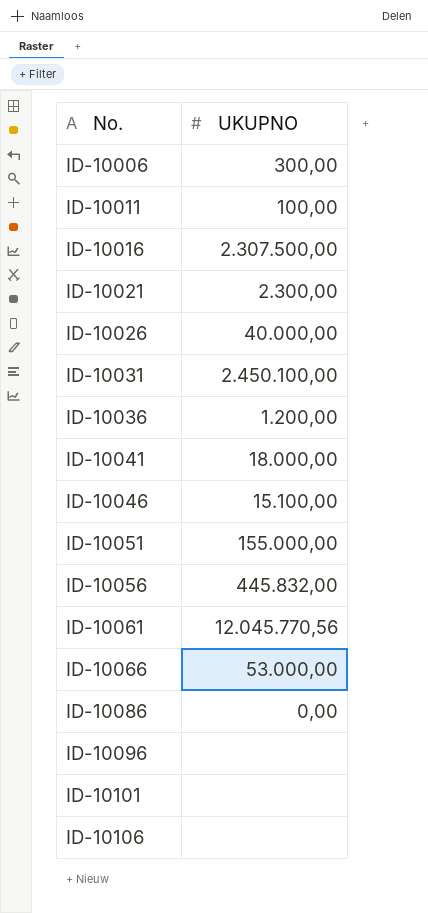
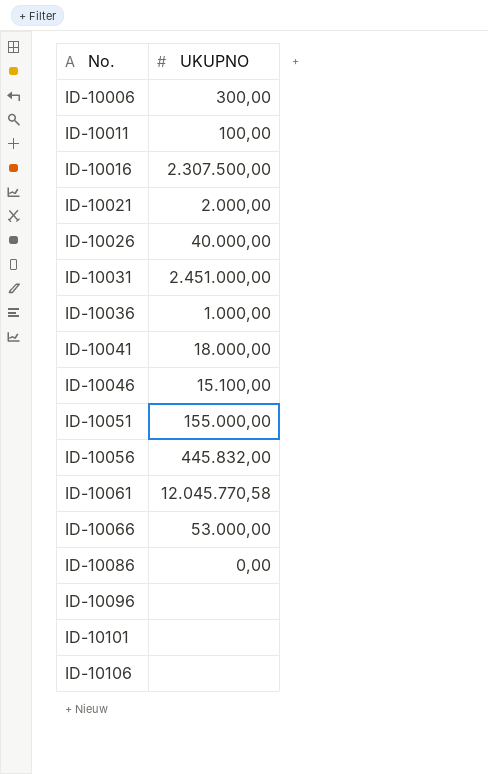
ID-10021 | UKUPNO: 2.300,00 -> 2.000,00
ID-10031 | UKUPNO: 2.450.100,00 -> 2.451.000,00
ID-10036 | UKUPNO: 1.200,00 -> 1.000,00
ID-10061 | UKUPNO: 12.045.770,56 -> 12.045.770,58

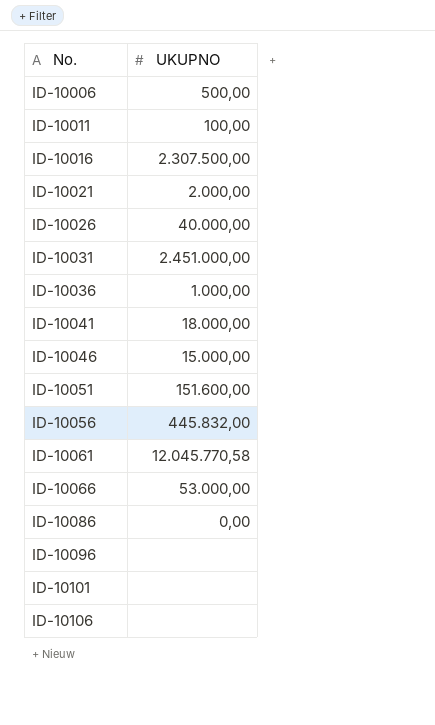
ID-10006 | UKUPNO: 300,00 -> 500,00
ID-10046 | UKUPNO: 15.100,00 -> 15.000,00
ID-10051 | UKUPNO: 155.000,00 -> 151.600,00

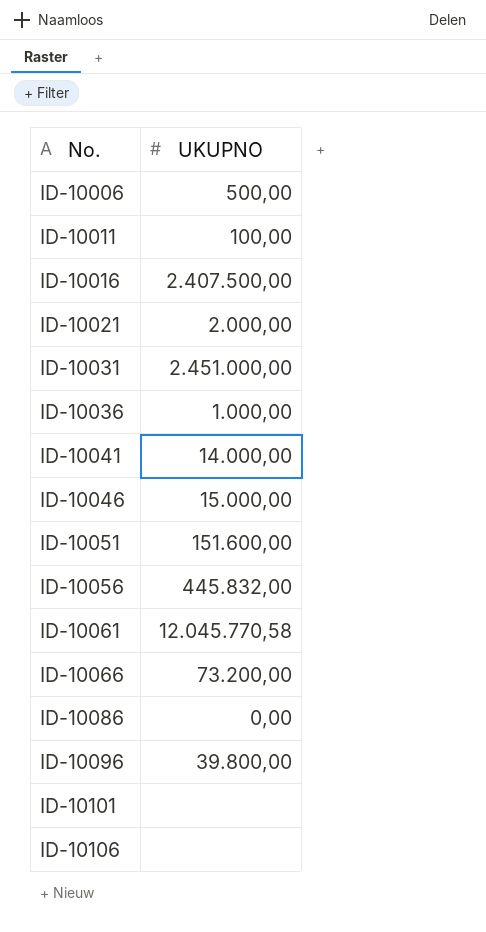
row ID-10026: 40.000,00 -> none
ID-10016 | UKUPNO: 2.307.500,00 -> 2.407.500,00
ID-10041 | UKUPNO: 18.000,00 -> 14.000,00
ID-10066 | UKUPNO: 53.000,00 -> 73.200,00
ID-10096 | UKUPNO: none -> 39.800,00

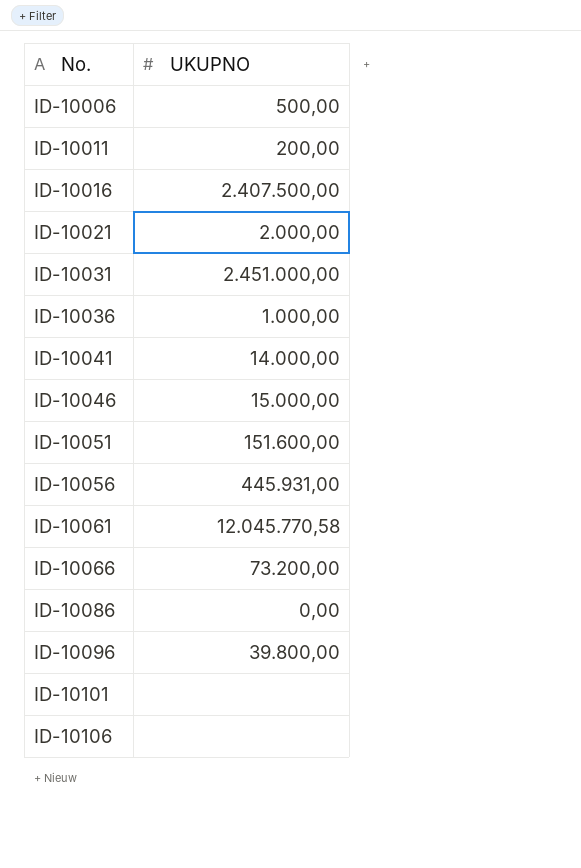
ID-10011 | UKUPNO: 100,00 -> 200,00
ID-10056 | UKUPNO: 445.832,00 -> 445.931,00

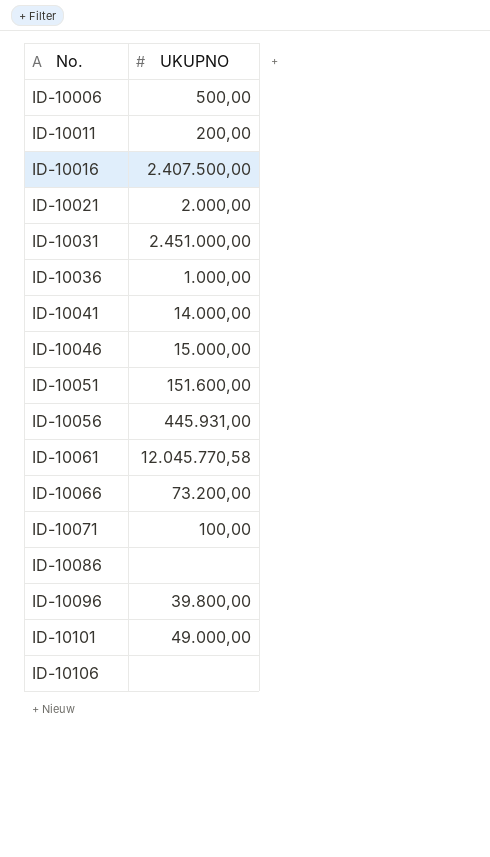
row ID-10071: none -> 100,00
ID-10086 | UKUPNO: 0,00 -> none
ID-10101 | UKUPNO: none -> 49.000,00

